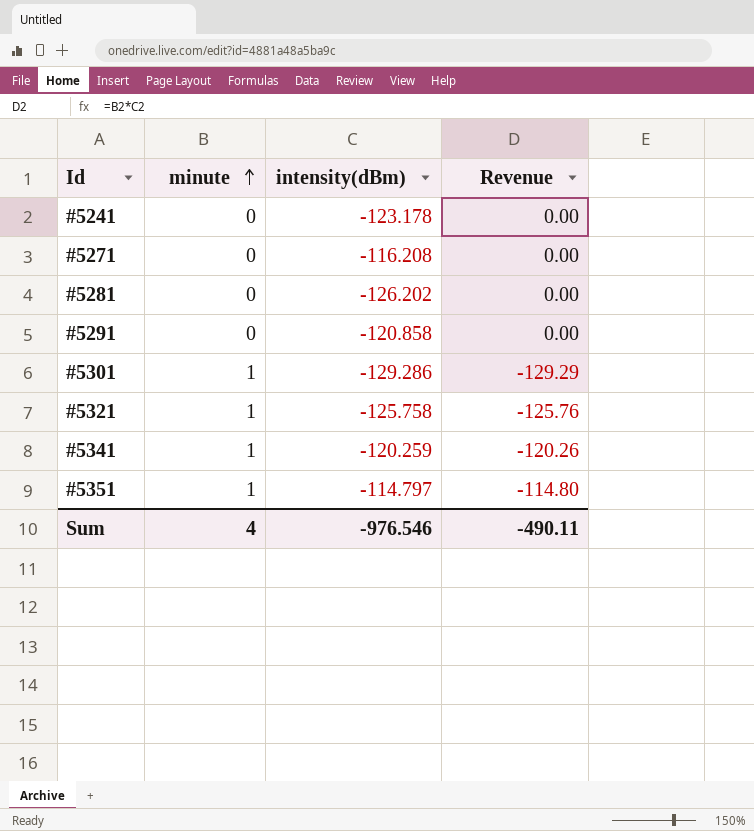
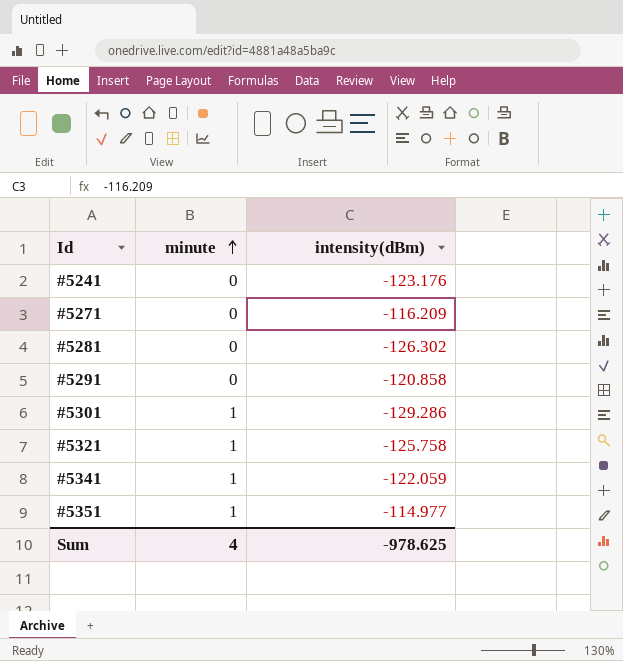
column Revenue | formula: [minute] * [intensity(dBm)] -> none
#5241 | intensity(dBm): -123.178 -> -123.176
#5271 | intensity(dBm): -116.208 -> -116.209
#5281 | intensity(dBm): -126.202 -> -126.302
#5341 | intensity(dBm): -120.259 -> -122.059
#5351 | intensity(dBm): -114.797 -> -114.977
Sum | intensity(dBm): -976.546 -> -978.625

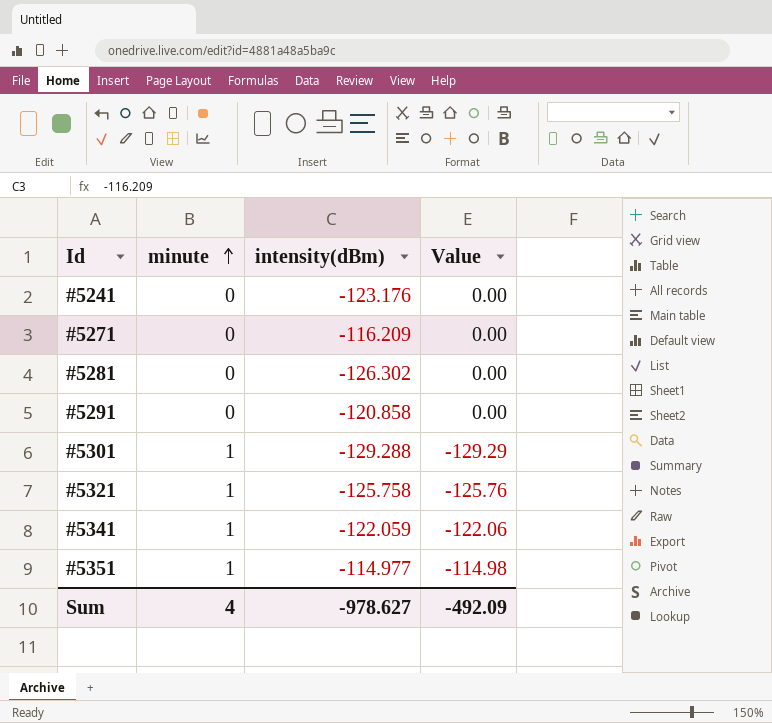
column Value | formula: none -> [minute] * [intensity(dBm)]
#5301 | intensity(dBm): -129.286 -> -129.288
Sum | intensity(dBm): -978.625 -> -978.627

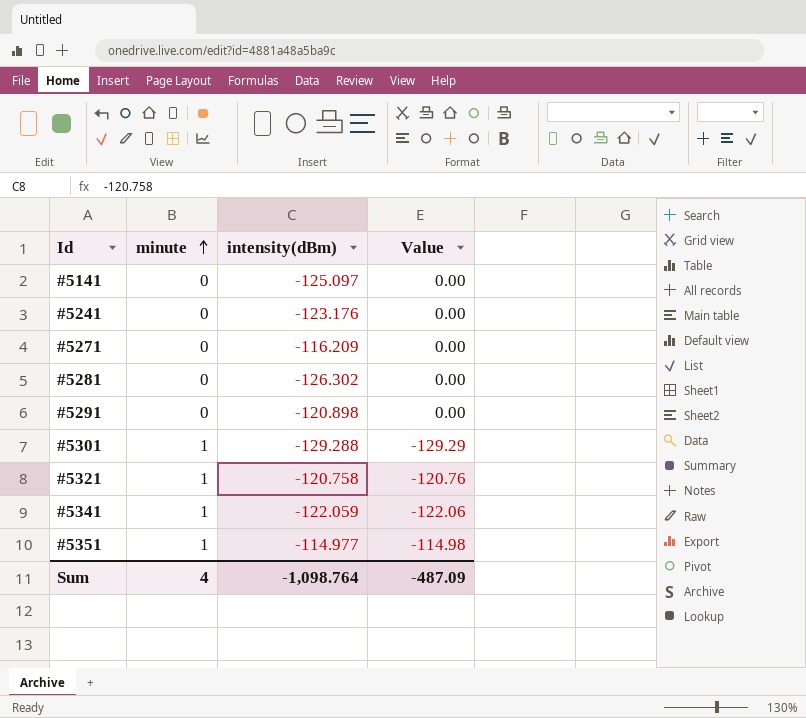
row #5141: none -> 0 | -125.097 | 0.00
#5291 | intensity(dBm): -120.858 -> -120.898
#5321 | intensity(dBm): -125.758 -> -120.758
#5321 | Value: -125.76 -> -120.76
Sum | intensity(dBm): -978.627 -> -1,098.764
Sum | Value: -492.09 -> -487.09

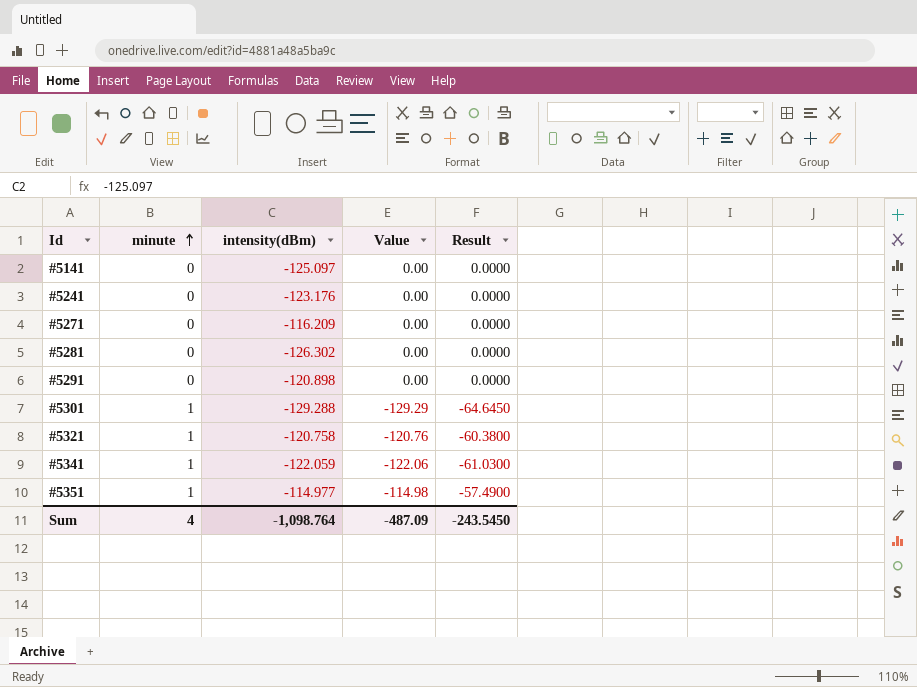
column Result | formula: none -> [Value] * 0.5

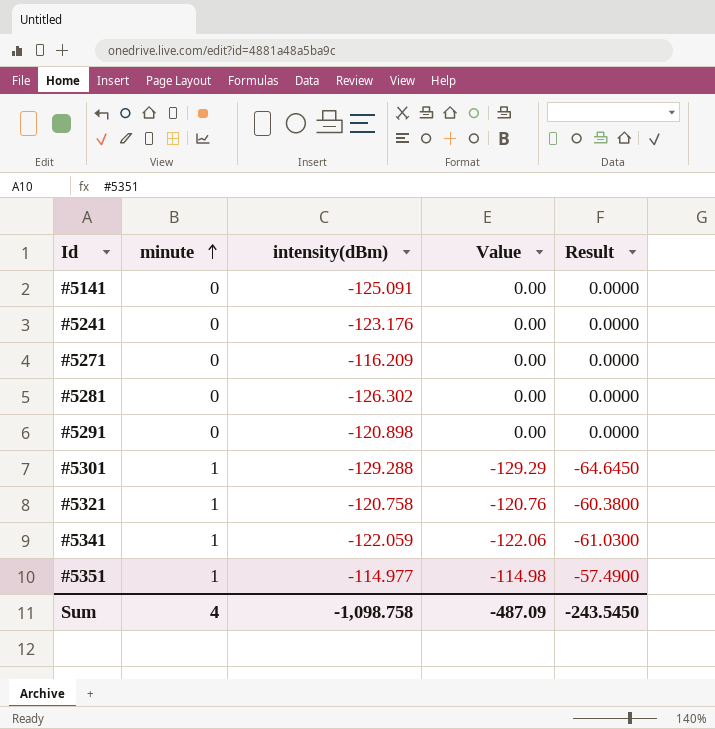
#5141 | intensity(dBm): -125.097 -> -125.091
Sum | intensity(dBm): -1,098.764 -> -1,098.758

